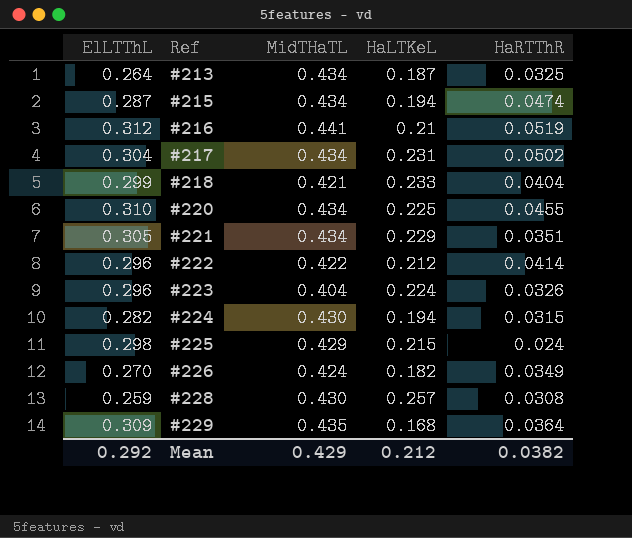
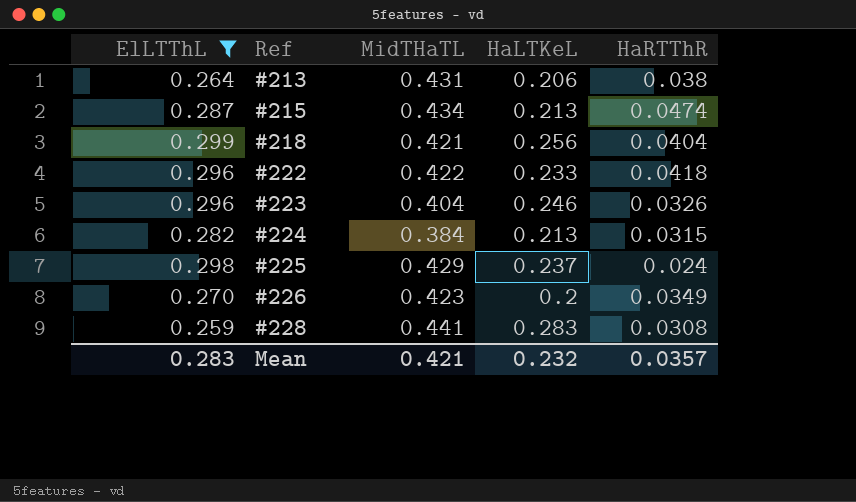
filter: none -> ElLTThL <= 0.299
#213 | MidTHaTL: 0.434 -> 0.431
#213 | HaLTKeL: 0.187 -> 0.206
#213 | HaRTThR: 0.0325 -> 0.038
#215 | HaLTKeL: 0.194 -> 0.213
#218 | HaLTKeL: 0.233 -> 0.256
#222 | HaLTKeL: 0.212 -> 0.233
#222 | HaRTThR: 0.0414 -> 0.0418
#223 | HaLTKeL: 0.224 -> 0.246
#224 | MidTHaTL: 0.430 -> 0.384
#224 | HaLTKeL: 0.194 -> 0.213
#225 | HaLTKeL: 0.215 -> 0.237
#226 | MidTHaTL: 0.424 -> 0.423
#226 | HaLTKeL: 0.182 -> 0.2
#228 | MidTHaTL: 0.430 -> 0.441
#228 | HaLTKeL: 0.257 -> 0.283
Mean | ElLTThL: 0.292 -> 0.283
Mean | MidTHaTL: 0.429 -> 0.421
Mean | HaLTKeL: 0.212 -> 0.232
Mean | HaRTThR: 0.0382 -> 0.0357

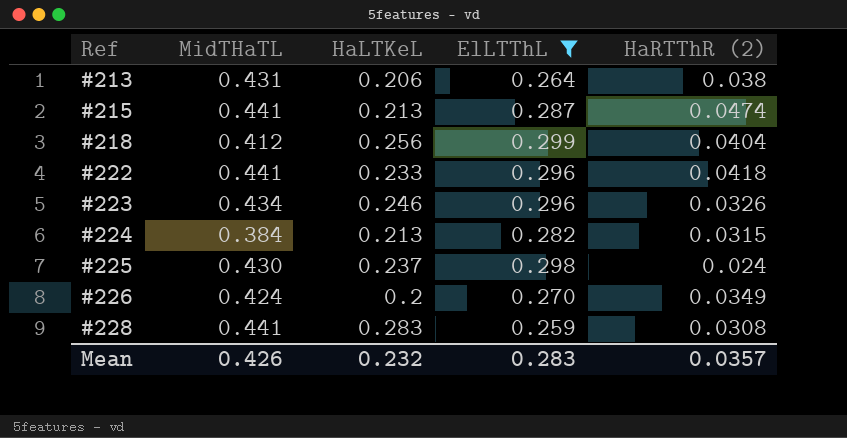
column ElLTThL | position: 1 -> 4
column name: HaRTThR -> HaRTThR (2)
#215 | MidTHaTL: 0.434 -> 0.441
#218 | MidTHaTL: 0.421 -> 0.412
#222 | MidTHaTL: 0.422 -> 0.441
#223 | MidTHaTL: 0.404 -> 0.434
#225 | MidTHaTL: 0.429 -> 0.430
#226 | MidTHaTL: 0.423 -> 0.424
Mean | MidTHaTL: 0.421 -> 0.426

